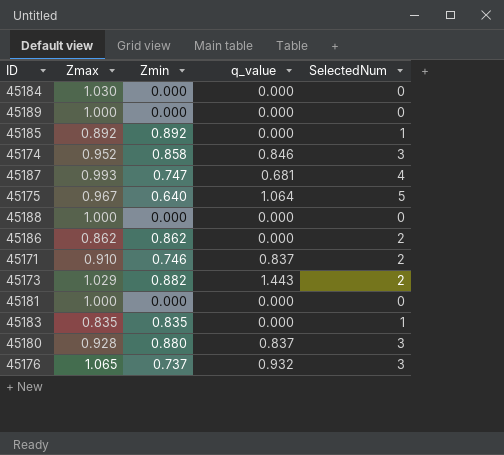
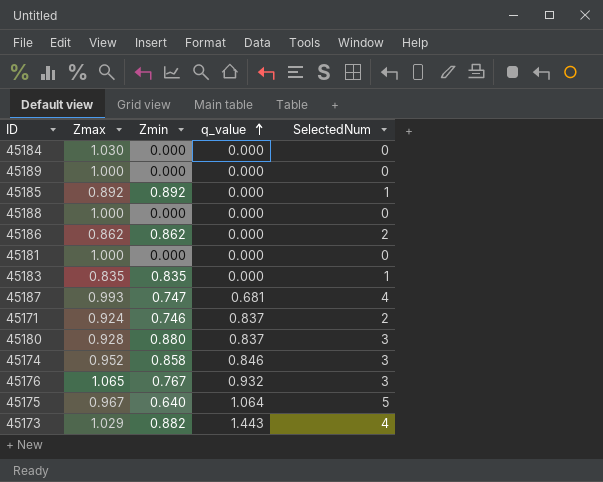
row order: none -> q_value ascending
45171 | Zmax: 0.910 -> 0.924
45176 | Zmin: 0.737 -> 0.767
45173 | SelectedNum: 2 -> 4

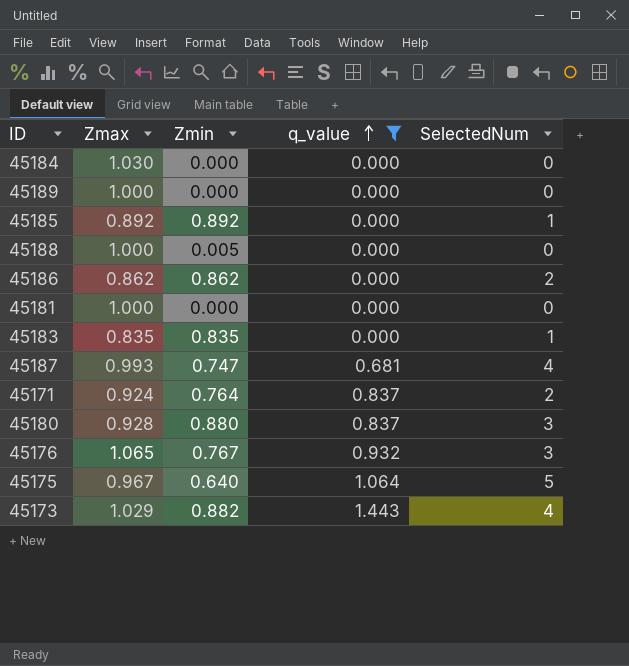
filter: none -> q_value != 0.846
45188 | Zmin: 0.000 -> 0.005
45171 | Zmin: 0.746 -> 0.764

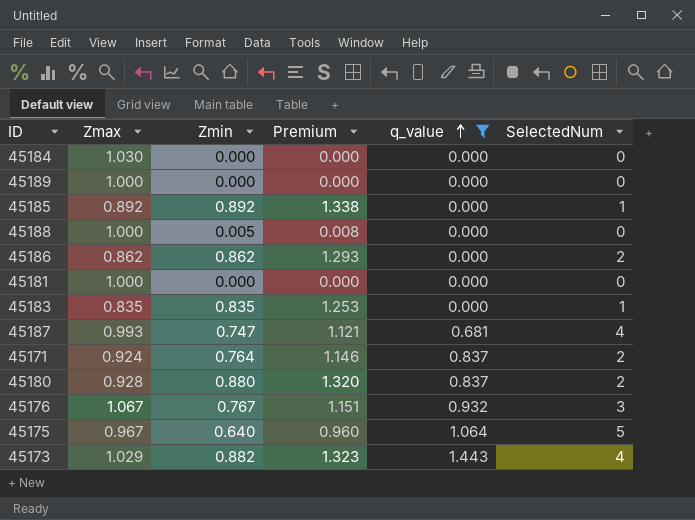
column Premium | formula: none -> [Zmin] * 1.5
45180 | SelectedNum: 3 -> 2
45176 | Zmax: 1.065 -> 1.067

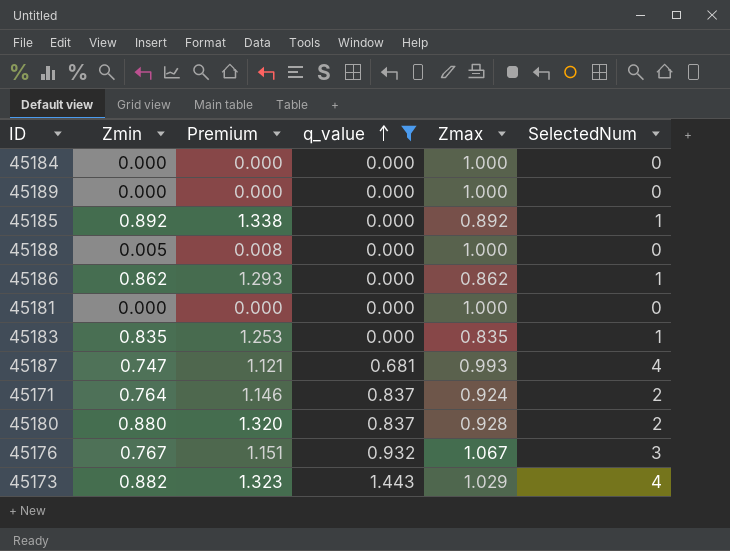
column Zmax | position: 2 -> 5
row 45175: 0.967 | 0.640 | 0.960 | 1.064 | 5 -> none
45184 | Zmax: 1.030 -> 1.000
45186 | SelectedNum: 2 -> 1

